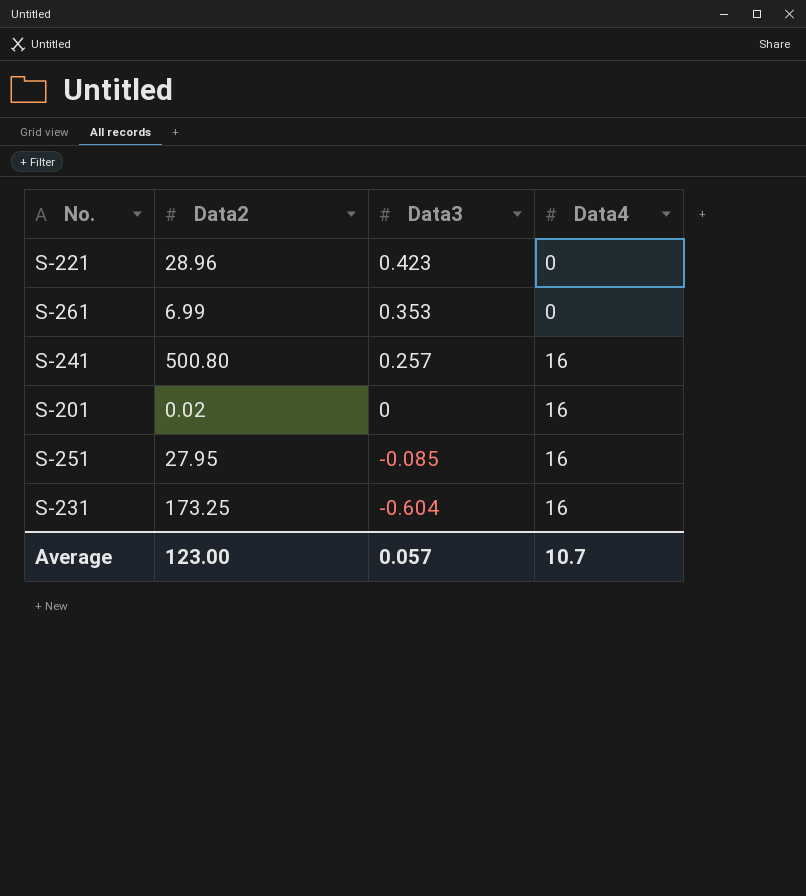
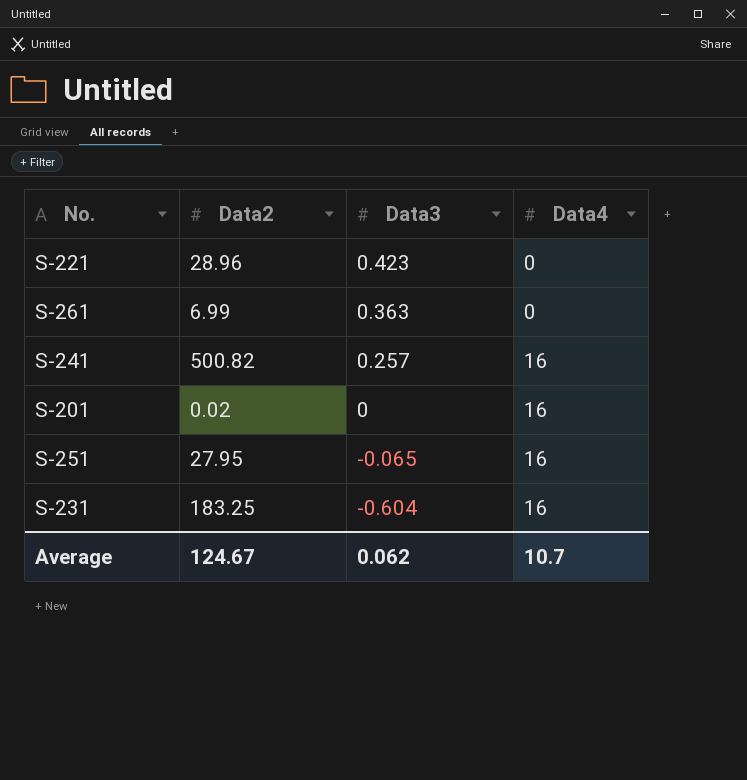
S-261 | Data3: 0.353 -> 0.363
S-241 | Data2: 500.80 -> 500.82
S-251 | Data3: -0.085 -> -0.065
S-231 | Data2: 173.25 -> 183.25
Average | Data2: 123.00 -> 124.67
Average | Data3: 0.057 -> 0.062

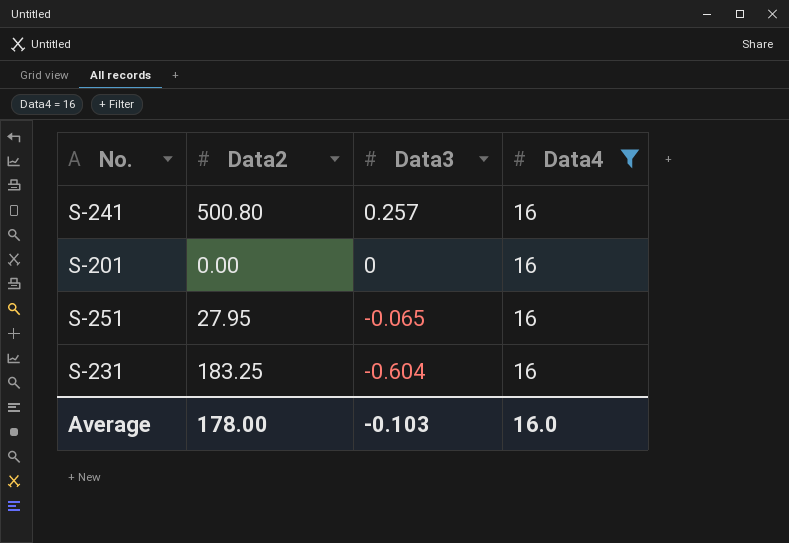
filter: none -> Data4 = 16
S-241 | Data2: 500.82 -> 500.80
S-201 | Data2: 0.02 -> 0.00
Average | Data2: 124.67 -> 178.00
Average | Data3: 0.062 -> -0.103
Average | Data4: 10.7 -> 16.0

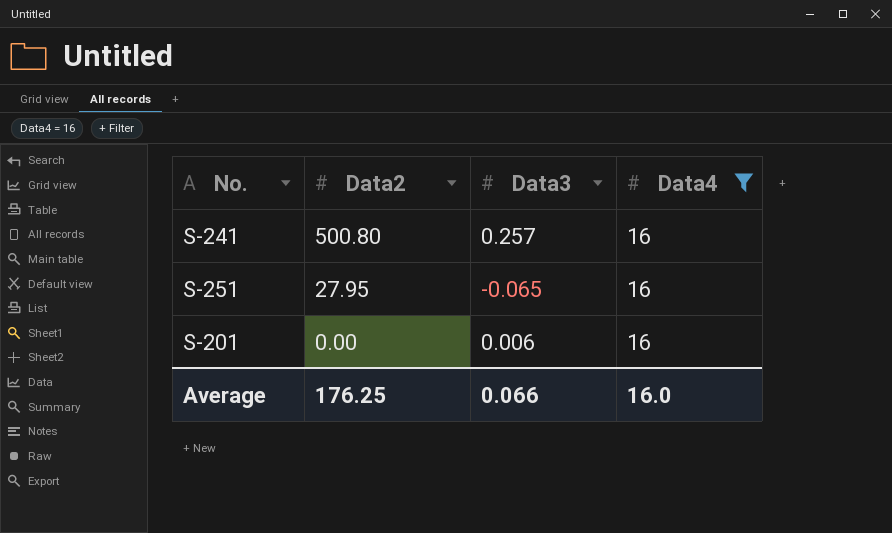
row order: Data3 descending -> Data2 descending
row S-231: 183.25 | -0.604 | 16 -> none
S-201 | Data3: 0 -> 0.006
Average | Data2: 178.00 -> 176.25
Average | Data3: -0.103 -> 0.066

